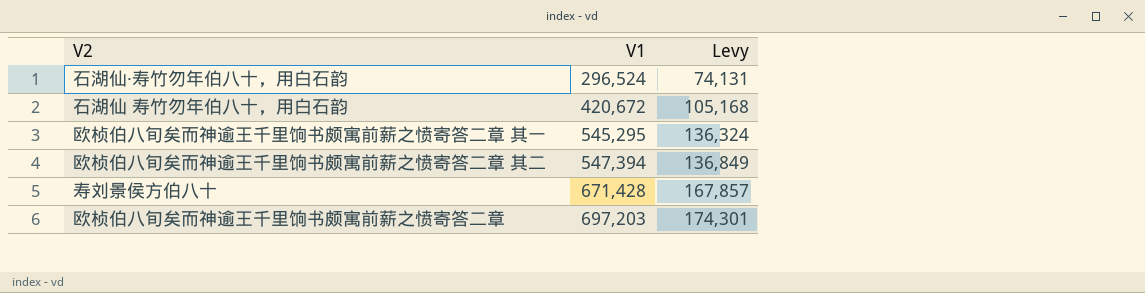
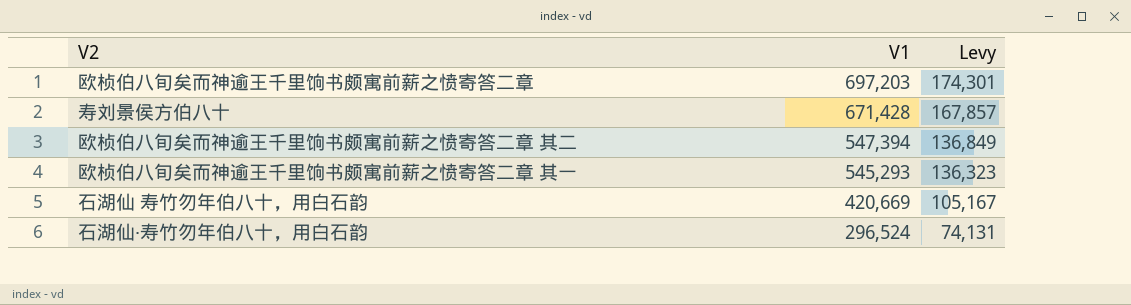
row order: V1 ascending -> V1 descending
欧桢伯八旬矣而神逾王千里饷书颇寓前薪之愤寄答二章 其一 | V1: 545,295 -> 545,293
欧桢伯八旬矣而神逾王千里饷书颇寓前薪之愤寄答二章 其一 | Levy: 136,324 -> 136,323
石湖仙 寿竹勿年伯八十，用白石韵 | V1: 420,672 -> 420,669
石湖仙 寿竹勿年伯八十，用白石韵 | Levy: 105,168 -> 105,167

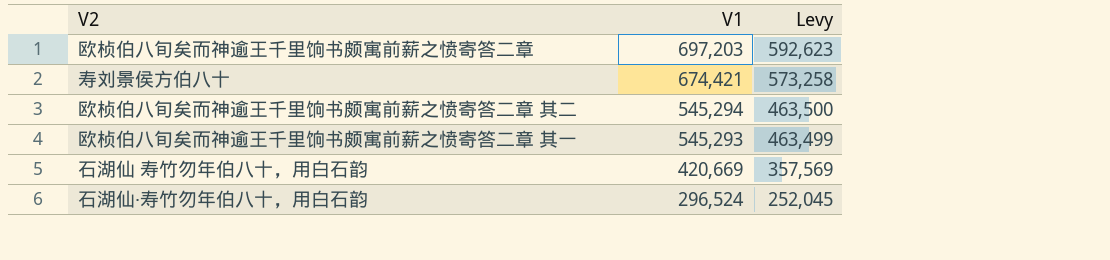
column Levy | formula: [V1] * 0.25 -> [V1] * 0.85
寿刘景侯方伯八十 | V1: 671,428 -> 674,421
欧桢伯八旬矣而神逾王千里饷书颇寓前薪之愤寄答二章 其二 | V1: 547,394 -> 545,294

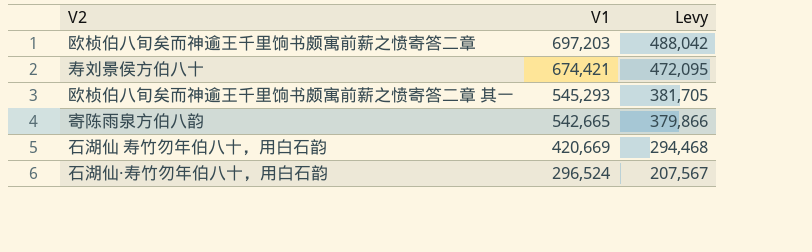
column Levy | formula: [V1] * 0.85 -> [V1] * 0.7
row 欧桢伯八旬矣而神逾王千里饷书颇寓前薪之愤寄答二章 其二: 545,294 | 463,500 -> none
row 寄陈雨泉方伯八韵: none -> 542,665 | 379,866

